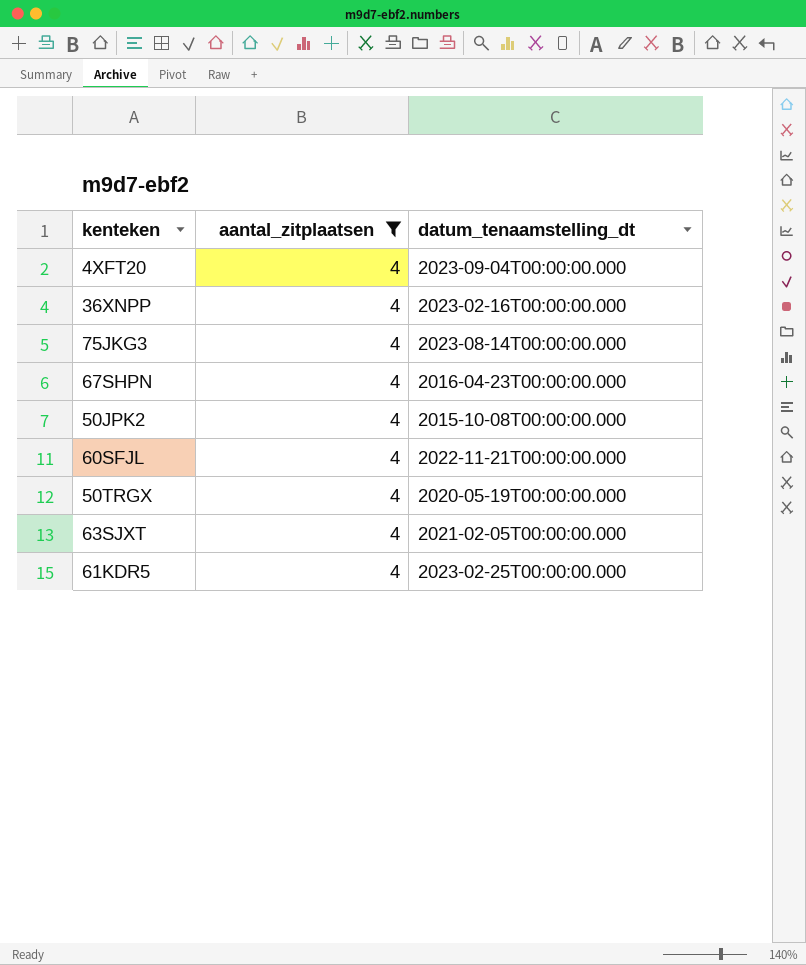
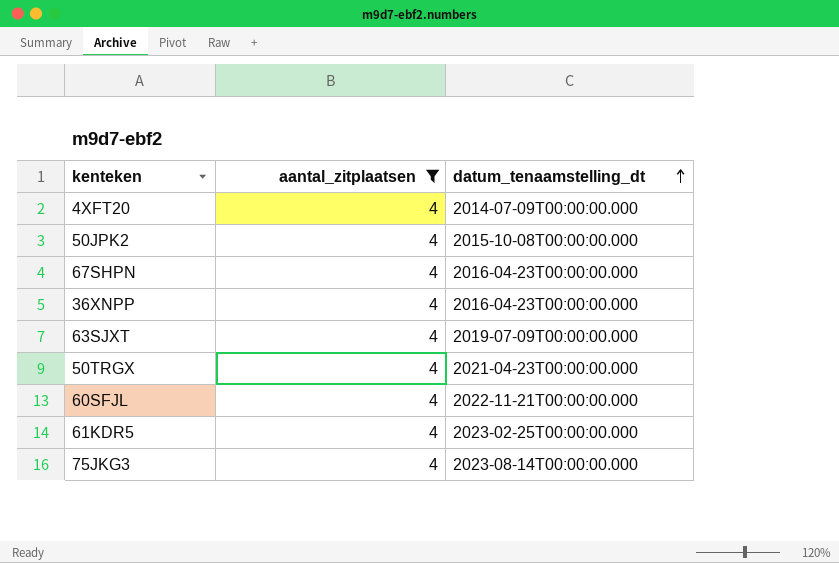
row order: none -> datum_tenaamstelling_dt ascending
4XFT20 | datum_tenaamstelling_dt: 2023-09-04T00:00:00.000 -> 2014-07-09T00:00:00.000
36XNPP | datum_tenaamstelling_dt: 2023-02-16T00:00:00.000 -> 2016-04-23T00:00:00.000
63SJXT | datum_tenaamstelling_dt: 2021-02-05T00:00:00.000 -> 2019-07-09T00:00:00.000
50TRGX | datum_tenaamstelling_dt: 2020-05-19T00:00:00.000 -> 2021-04-23T00:00:00.000

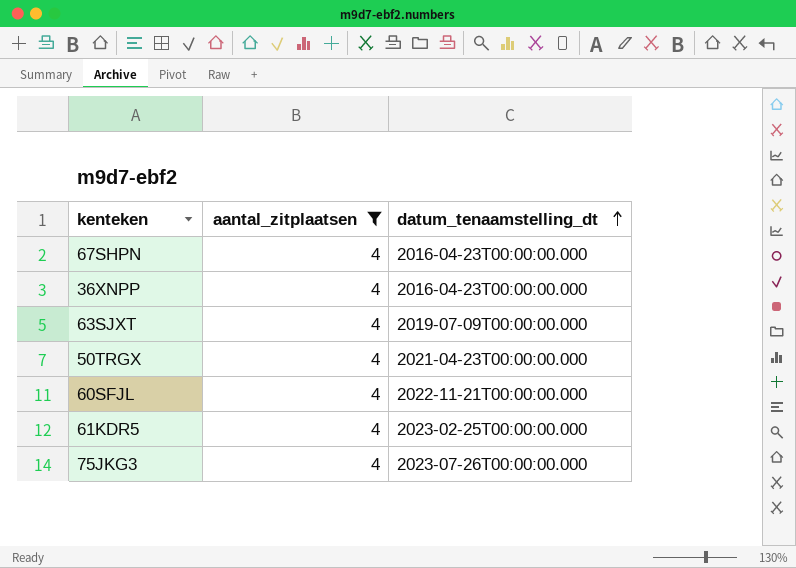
row 4XFT20: 4 | 2014-07-09T00:00:00.000 -> none
row 50JPK2: 4 | 2015-10-08T00:00:00.000 -> none
75JKG3 | datum_tenaamstelling_dt: 2023-08-14T00:00:00.000 -> 2023-07-26T00:00:00.000

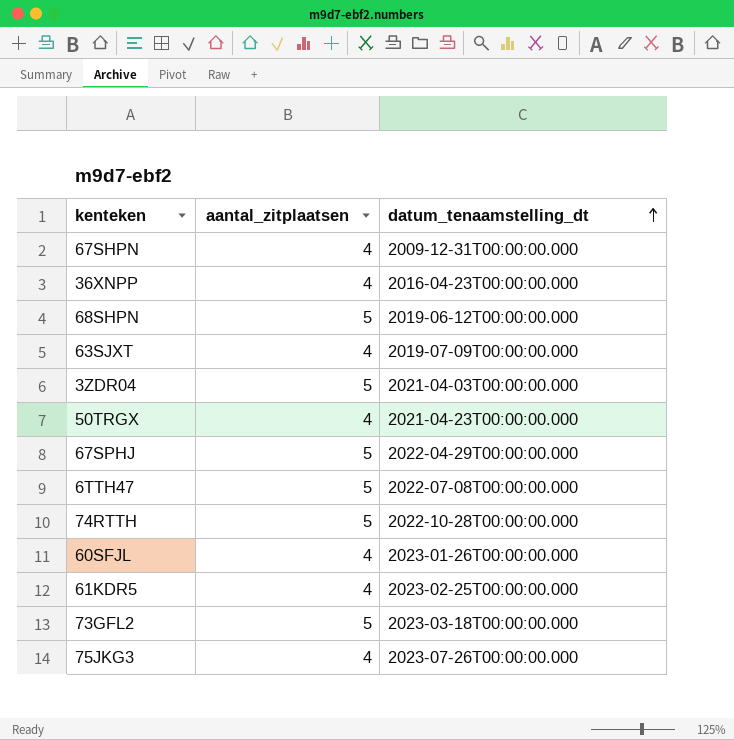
filter: aantal_zitplaatsen = 4 -> none
67SHPN | datum_tenaamstelling_dt: 2016-04-23T00:00:00.000 -> 2009-12-31T00:00:00.000
60SFJL | datum_tenaamstelling_dt: 2022-11-21T00:00:00.000 -> 2023-01-26T00:00:00.000

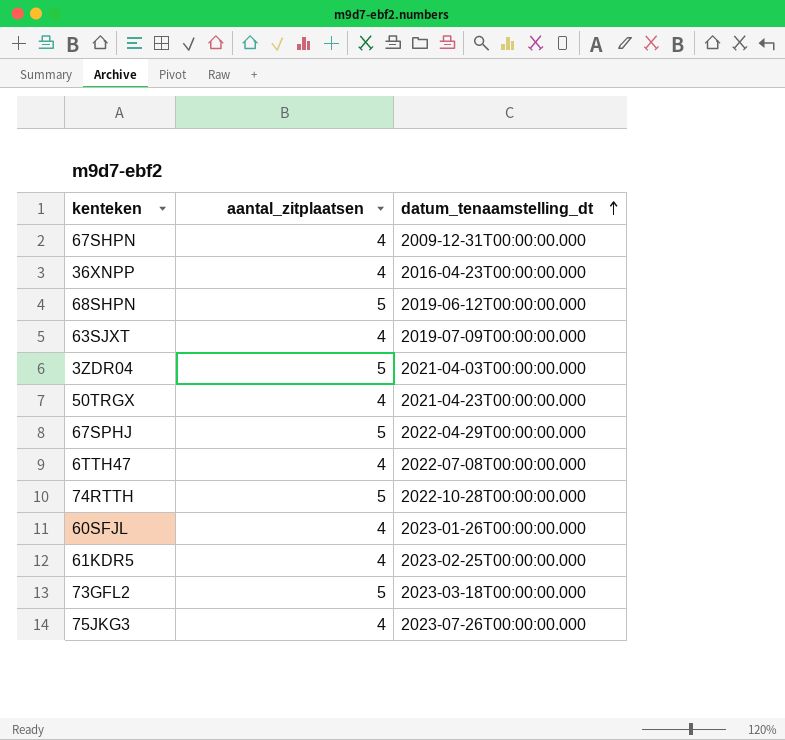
6TTH47 | aantal_zitplaatsen: 5 -> 4

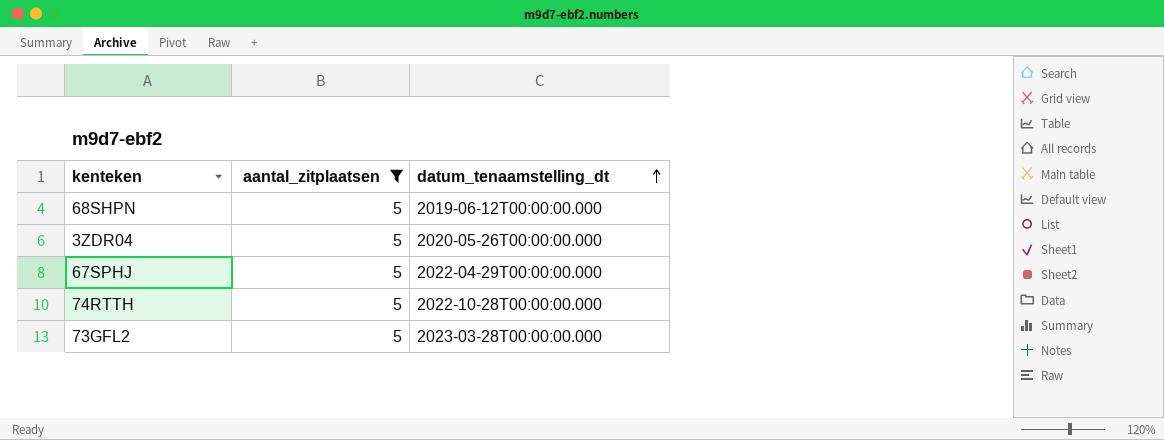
filter: none -> aantal_zitplaatsen = 5
3ZDR04 | datum_tenaamstelling_dt: 2021-04-03T00:00:00.000 -> 2020-05-26T00:00:00.000
73GFL2 | datum_tenaamstelling_dt: 2023-03-18T00:00:00.000 -> 2023-03-28T00:00:00.000

